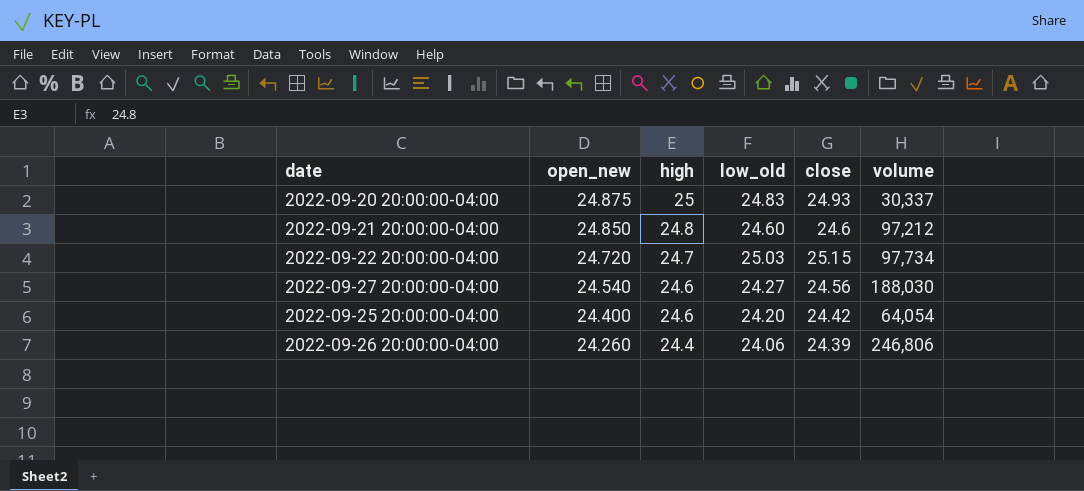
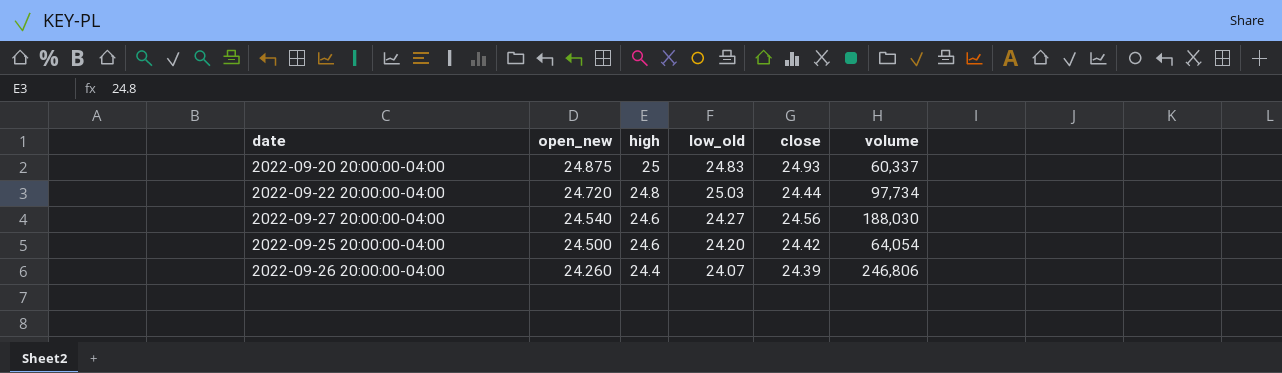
row 2022-09-21 20:00:00-04:00: 24.850 | 24.8 | 24.60 | 24.6 | 97,212 -> none
2022-09-20 20:00:00-04:00 | volume: 30,337 -> 60,337
2022-09-22 20:00:00-04:00 | high: 24.7 -> 24.8
2022-09-22 20:00:00-04:00 | close: 25.15 -> 24.44
2022-09-25 20:00:00-04:00 | open_new: 24.400 -> 24.500
2022-09-26 20:00:00-04:00 | low_old: 24.06 -> 24.07

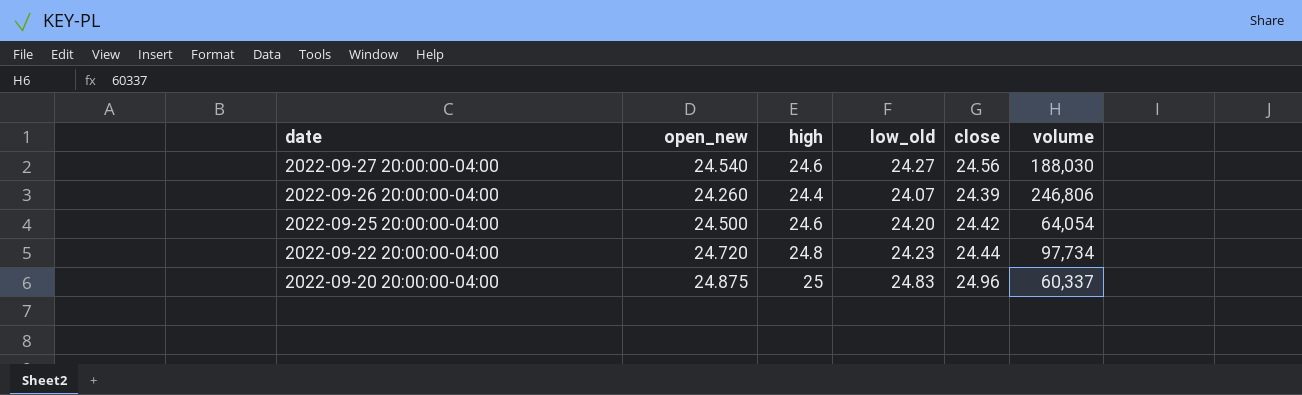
row order: open_new descending -> date descending
2022-09-22 20:00:00-04:00 | low_old: 25.03 -> 24.23
2022-09-20 20:00:00-04:00 | close: 24.93 -> 24.96

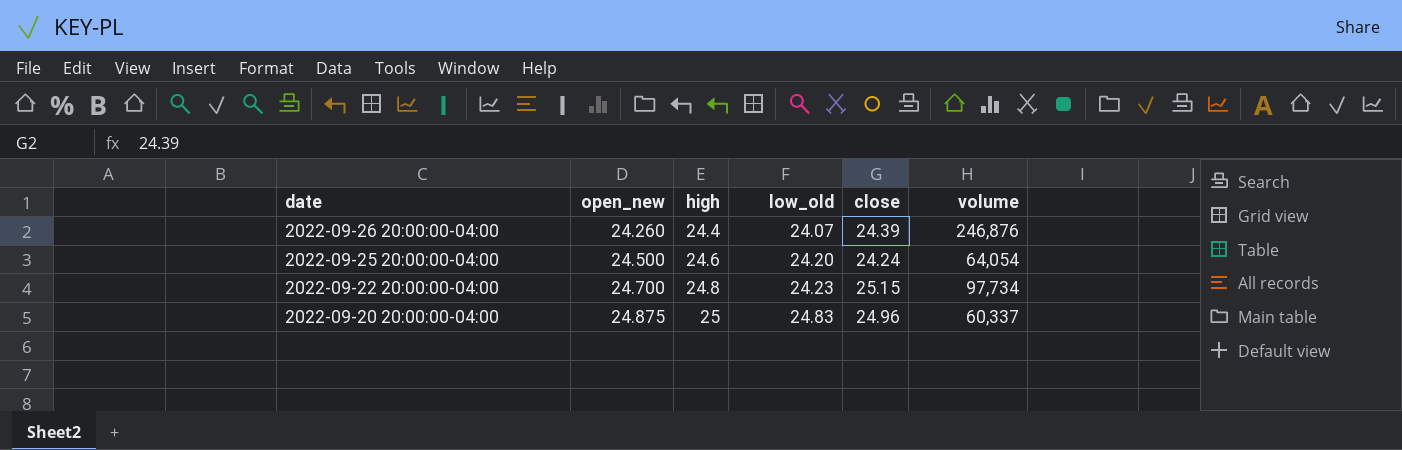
row 2022-09-27 20:00:00-04:00: 24.540 | 24.6 | 24.27 | 24.56 | 188,030 -> none
2022-09-26 20:00:00-04:00 | volume: 246,806 -> 246,876
2022-09-25 20:00:00-04:00 | close: 24.42 -> 24.24
2022-09-22 20:00:00-04:00 | open_new: 24.720 -> 24.700
2022-09-22 20:00:00-04:00 | close: 24.44 -> 25.15

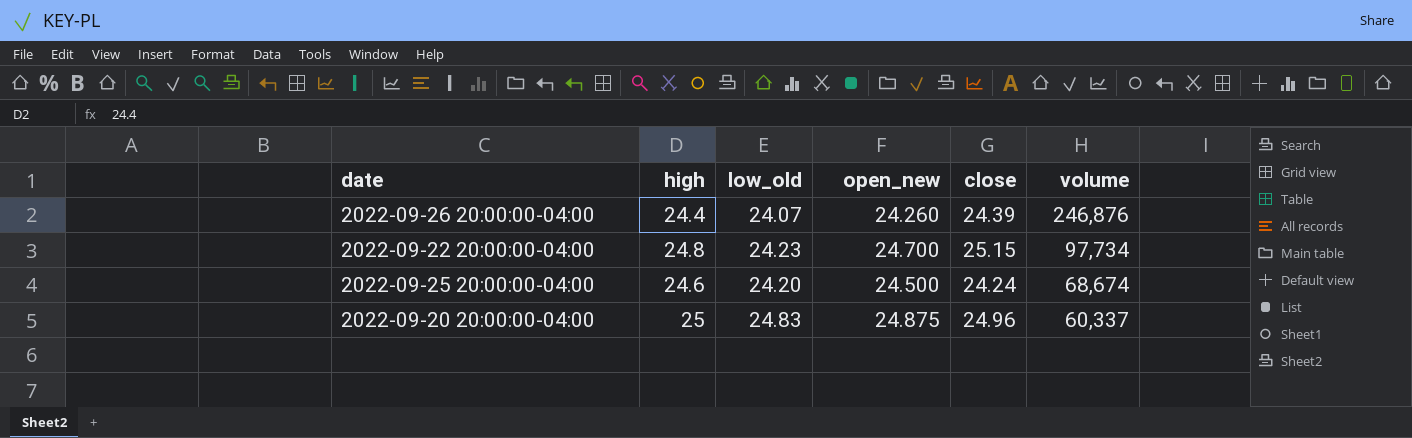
row order: date descending -> volume descending
column open_new | position: 2 -> 4
2022-09-25 20:00:00-04:00 | volume: 64,054 -> 68,674

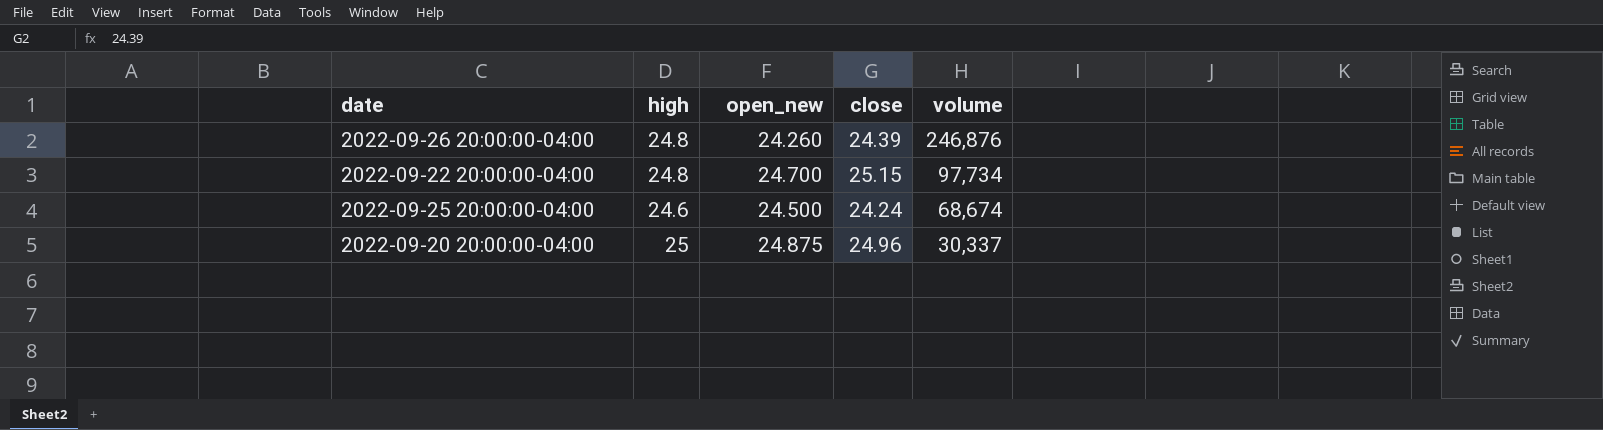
column low_old | position: 3 -> none
2022-09-26 20:00:00-04:00 | high: 24.4 -> 24.8
2022-09-20 20:00:00-04:00 | volume: 60,337 -> 30,337

